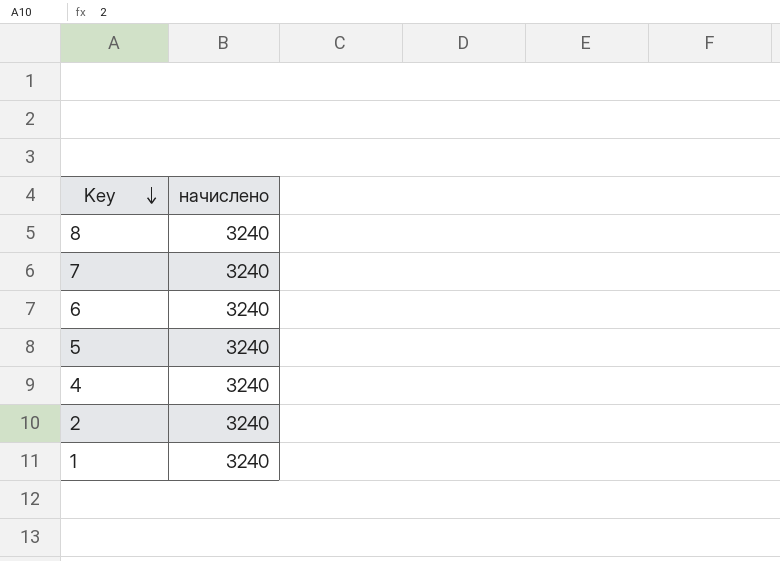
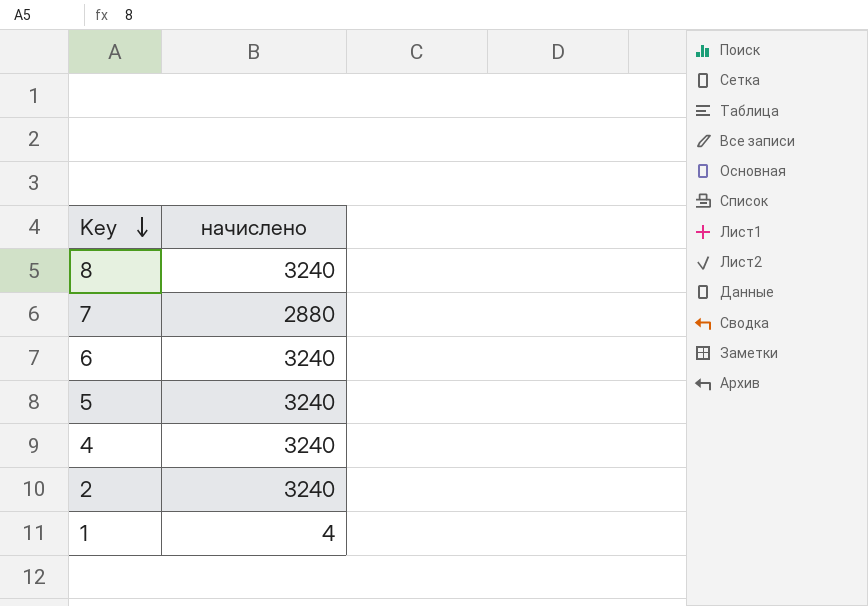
7 | начислено: 3240 -> 2880
1 | начислено: 3240 -> 4

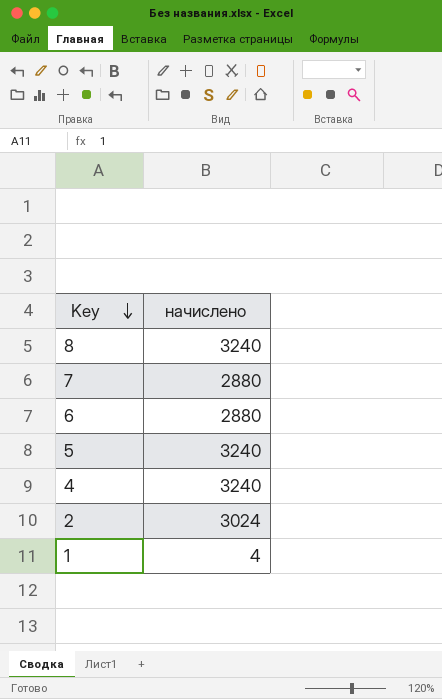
6 | начислено: 3240 -> 2880
2 | начислено: 3240 -> 3024

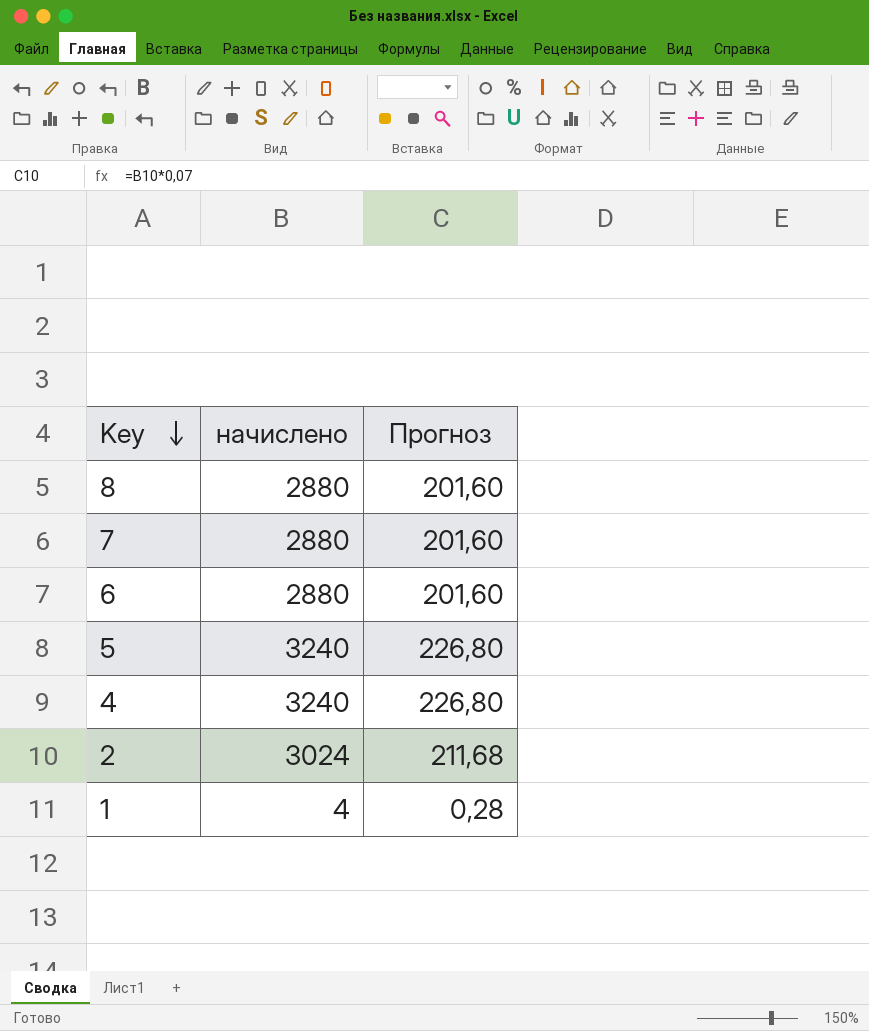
column Прогноз | formula: none -> [начислено] * 0,07
8 | начислено: 3240 -> 2880

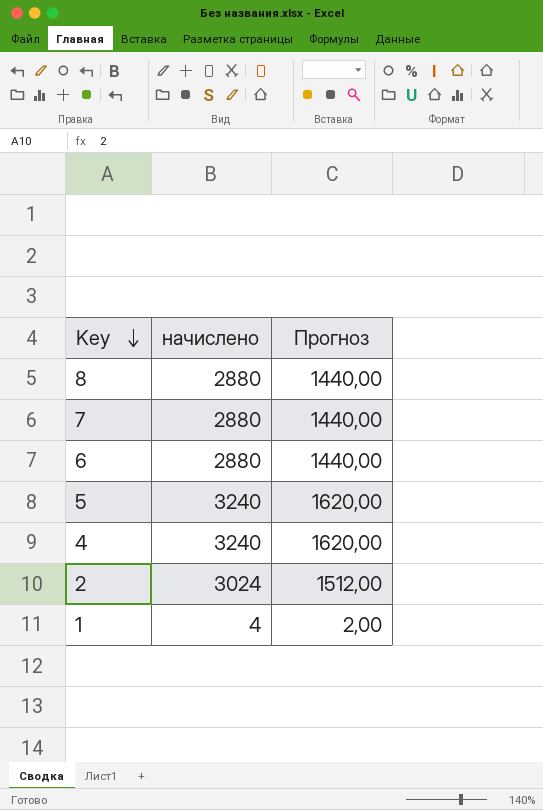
column Прогноз | formula: [начислено] * 0,07 -> [начислено] * 0,5

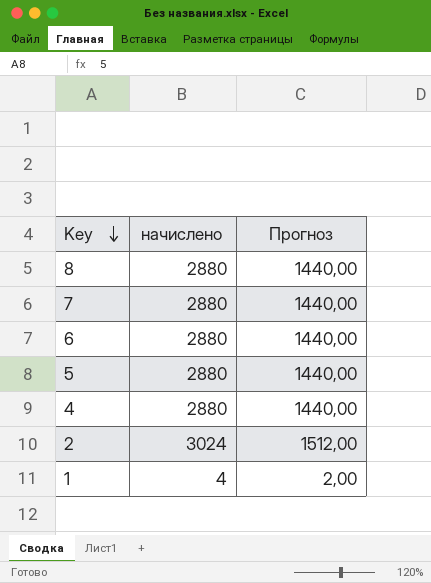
5 | начислено: 3240 -> 2880
5 | Прогноз: 1620,00 -> 1440,00
4 | начислено: 3240 -> 2880
4 | Прогноз: 1620,00 -> 1440,00

